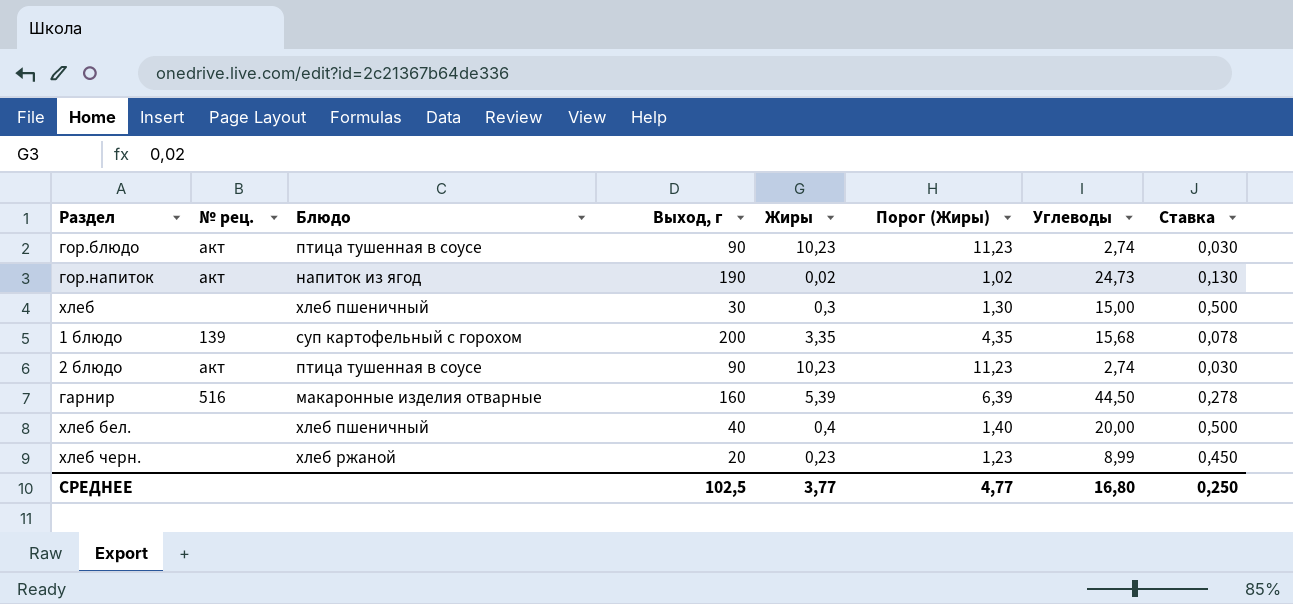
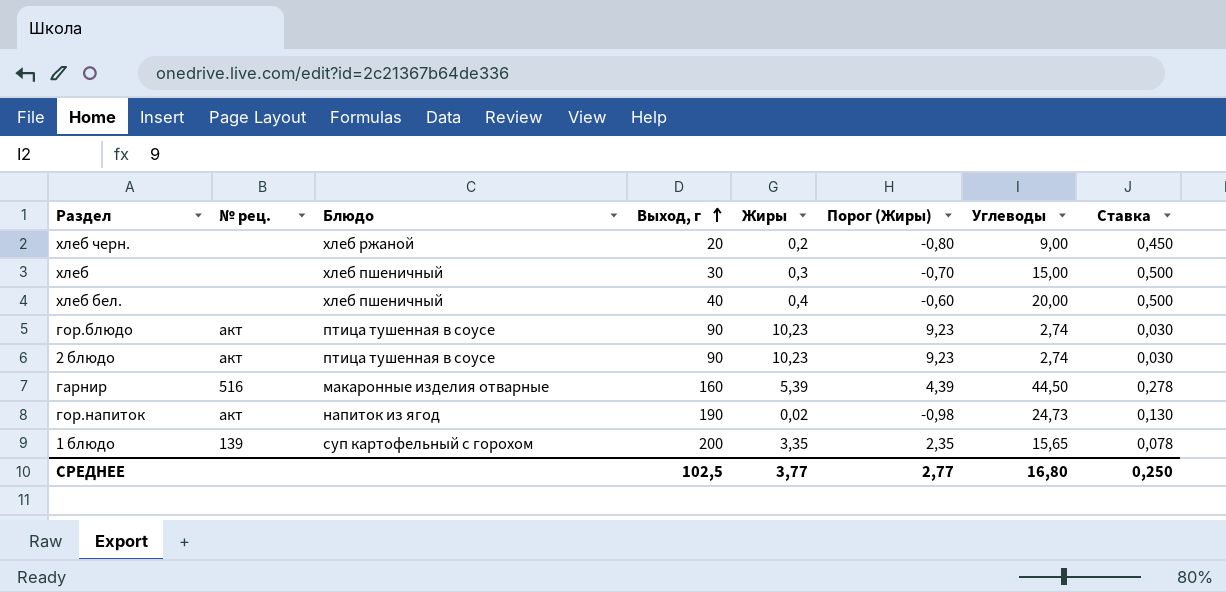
row order: none -> Выход, г ascending
column Порог (Жиры) | formula: [Жиры] + 1 -> [Жиры] - 1
хлеб черн. | Жиры: 0,23 -> 0,2
хлеб черн. | Углеводы: 8,99 -> 9,00
1 блюдо | Углеводы: 15,68 -> 15,65
СРЕДНЕЕ | Порог (Жиры): 4,77 -> 2,77

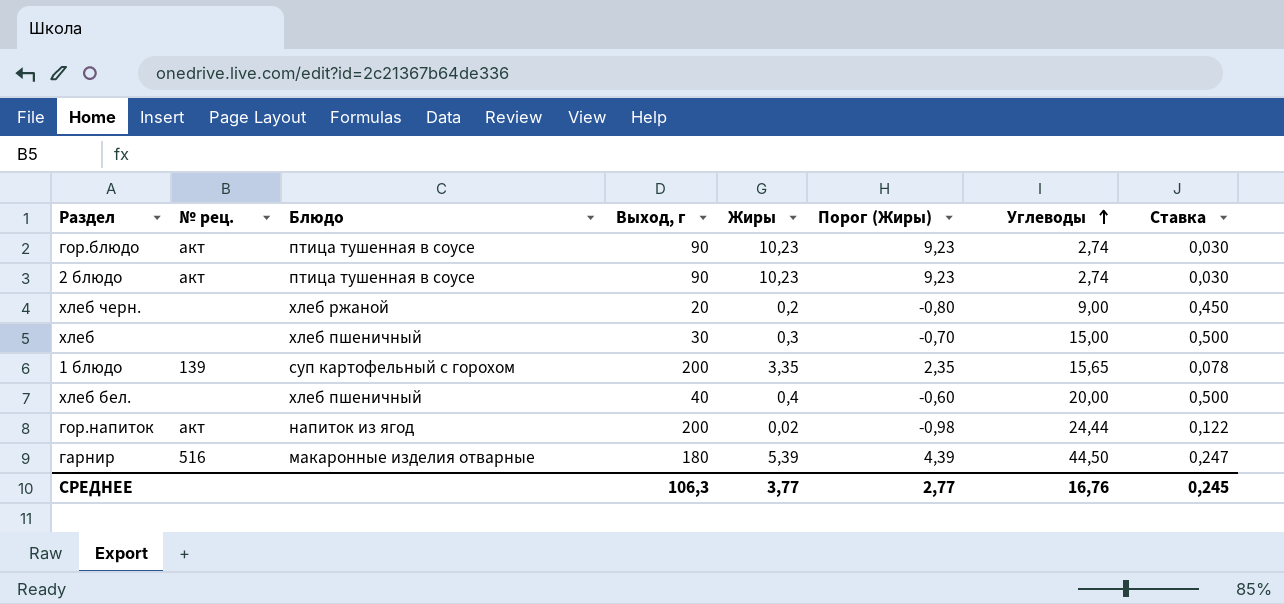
row order: Выход, г ascending -> Углеводы ascending
гор.напиток | Выход, г: 190 -> 200
гор.напиток | Углеводы: 24,73 -> 24,44
гор.напиток | Ставка: 0,130 -> 0,122
гарнир | Выход, г: 160 -> 180
гарнир | Ставка: 0,278 -> 0,247
СРЕДНЕЕ | Выход, г: 102,5 -> 106,3
СРЕДНЕЕ | Углеводы: 16,80 -> 16,76
СРЕДНЕЕ | Ставка: 0,250 -> 0,245

